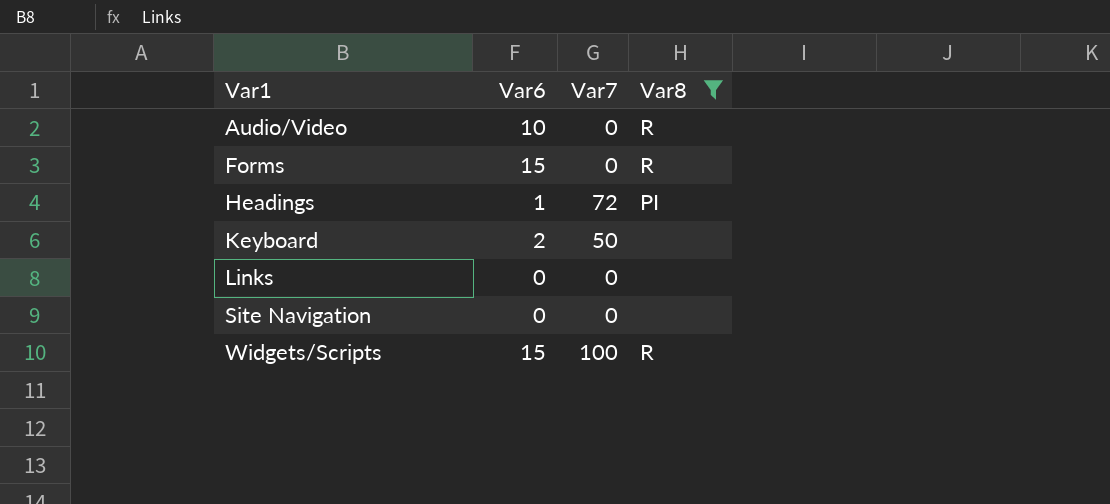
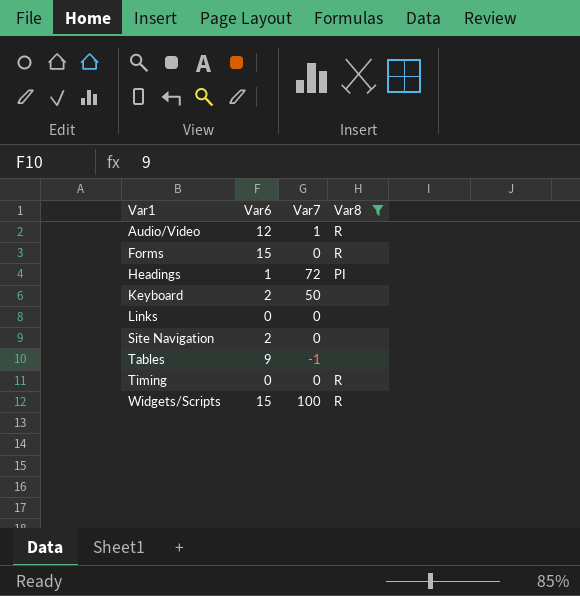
Audio/Video | Var6: 10 -> 12
Audio/Video | Var7: 0 -> 1
Site Navigation | Var6: 0 -> 2
row Tables: none -> 9 | -1 | none
row Timing: none -> 0 | 0 | R

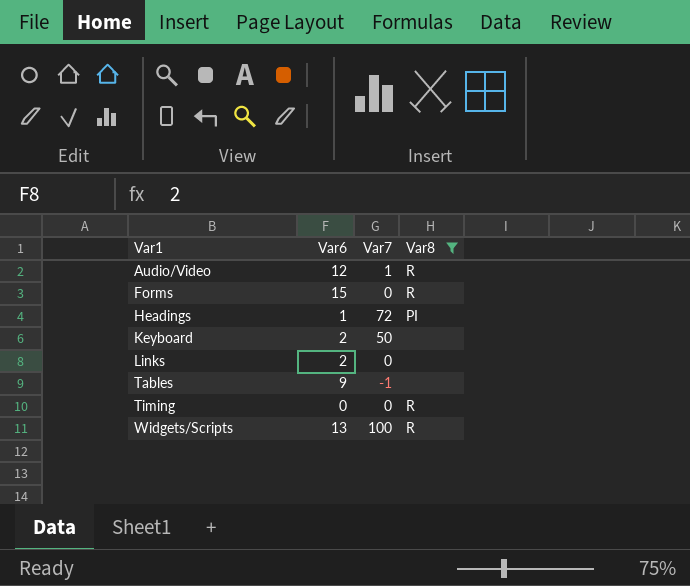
row Site Navigation: 2 | 0 | none -> none
Links | Var6: 0 -> 2
Widgets/Scripts | Var6: 15 -> 13

